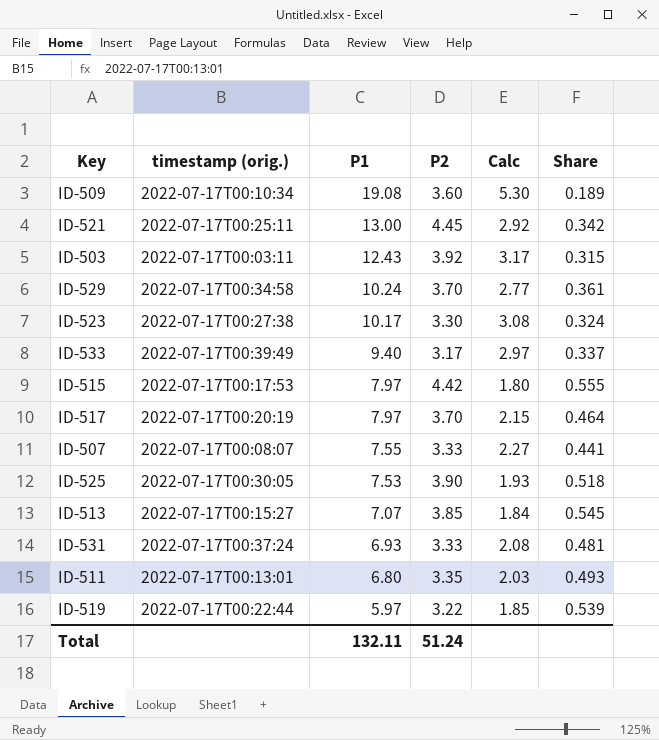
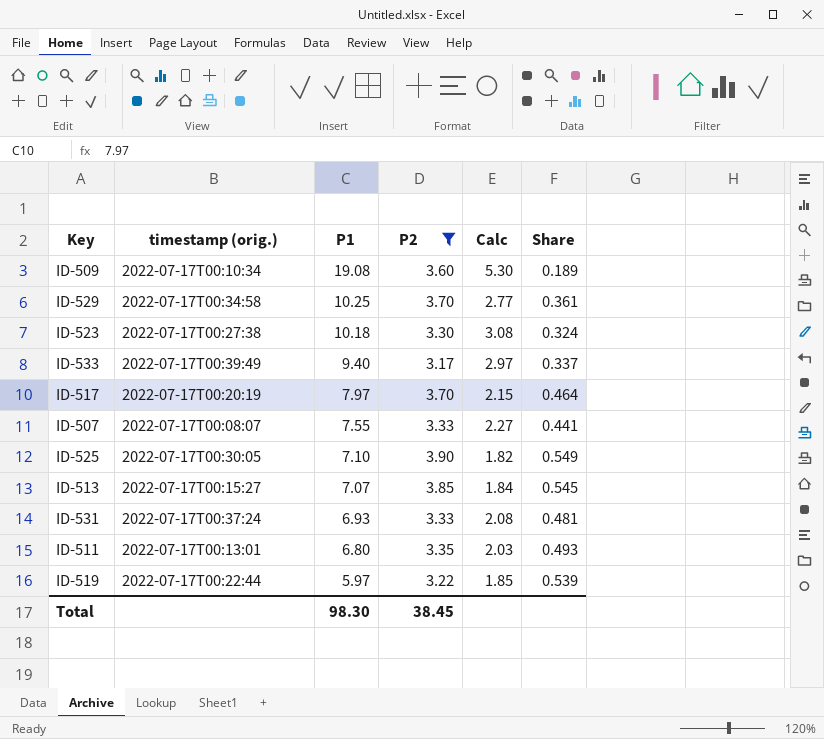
filter: none -> P2 <= 3.90
ID-529 | P1: 10.24 -> 10.25
ID-523 | P1: 10.17 -> 10.18
ID-525 | P1: 7.53 -> 7.10
ID-525 | Calc: 1.93 -> 1.82
ID-525 | Share: 0.518 -> 0.549
Total | P1: 132.11 -> 98.30
Total | P2: 51.24 -> 38.45

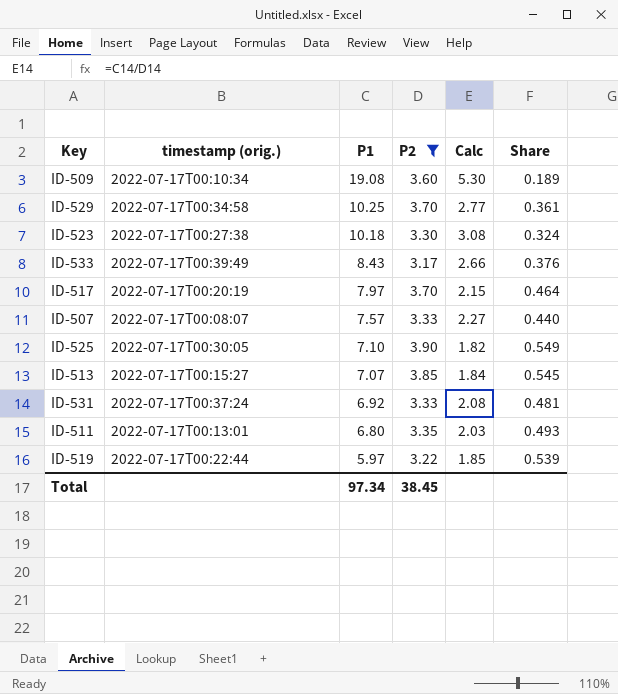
ID-533 | P1: 9.40 -> 8.43
ID-533 | Calc: 2.97 -> 2.66
ID-533 | Share: 0.337 -> 0.376
ID-507 | P1: 7.55 -> 7.57
ID-507 | Share: 0.441 -> 0.440
ID-531 | P1: 6.93 -> 6.92
Total | P1: 98.30 -> 97.34

